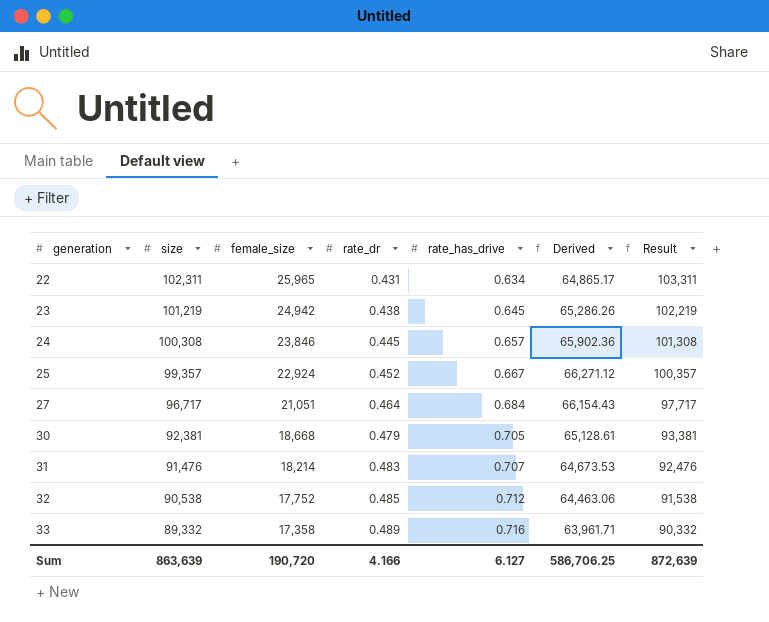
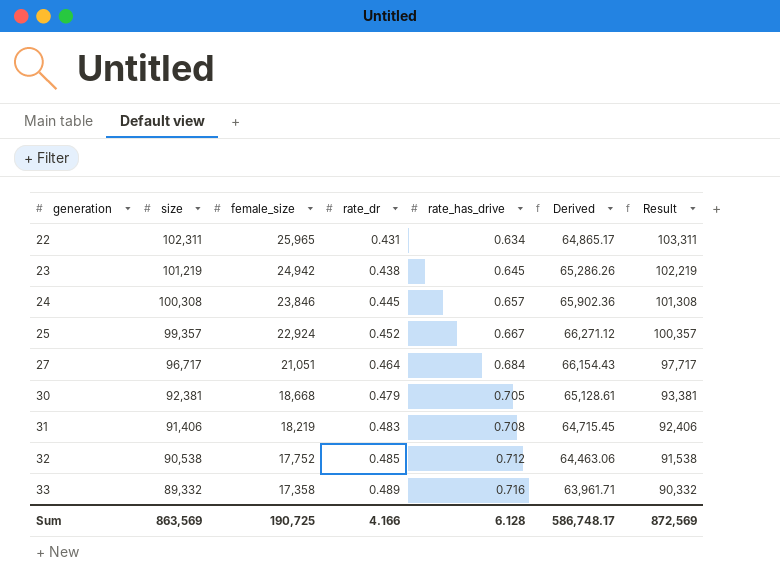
31 | size: 91,476 -> 91,406
31 | female_size: 18,214 -> 18,219
31 | rate_has_drive: 0.707 -> 0.708
31 | Derived: 64,673.53 -> 64,715.45
31 | Result: 92,476 -> 92,406
Sum | size: 863,639 -> 863,569
Sum | female_size: 190,720 -> 190,725
Sum | rate_has_drive: 6.127 -> 6.128
Sum | Derived: 586,706.25 -> 586,748.17
Sum | Result: 872,639 -> 872,569

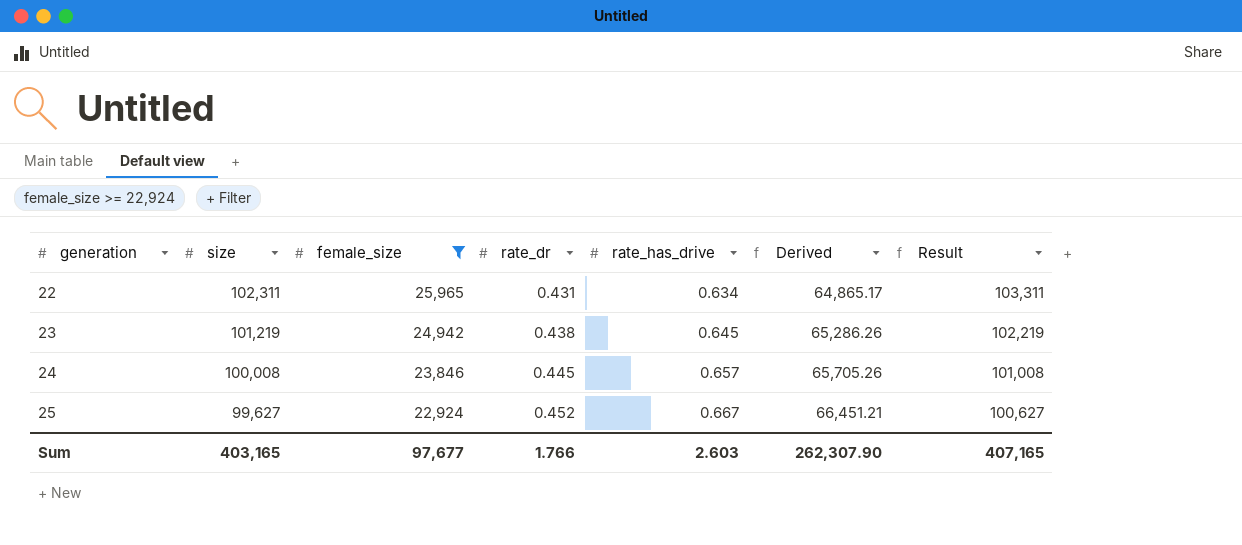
filter: none -> female_size >= 22,924
24 | size: 100,308 -> 100,008
24 | Derived: 65,902.36 -> 65,705.26
24 | Result: 101,308 -> 101,008
25 | size: 99,357 -> 99,627
25 | Derived: 66,271.12 -> 66,451.21
25 | Result: 100,357 -> 100,627
Sum | size: 863,569 -> 403,165
Sum | female_size: 190,725 -> 97,677
Sum | rate_dr: 4.166 -> 1.766
Sum | rate_has_drive: 6.128 -> 2.603
Sum | Derived: 586,748.17 -> 262,307.90
Sum | Result: 872,569 -> 407,165

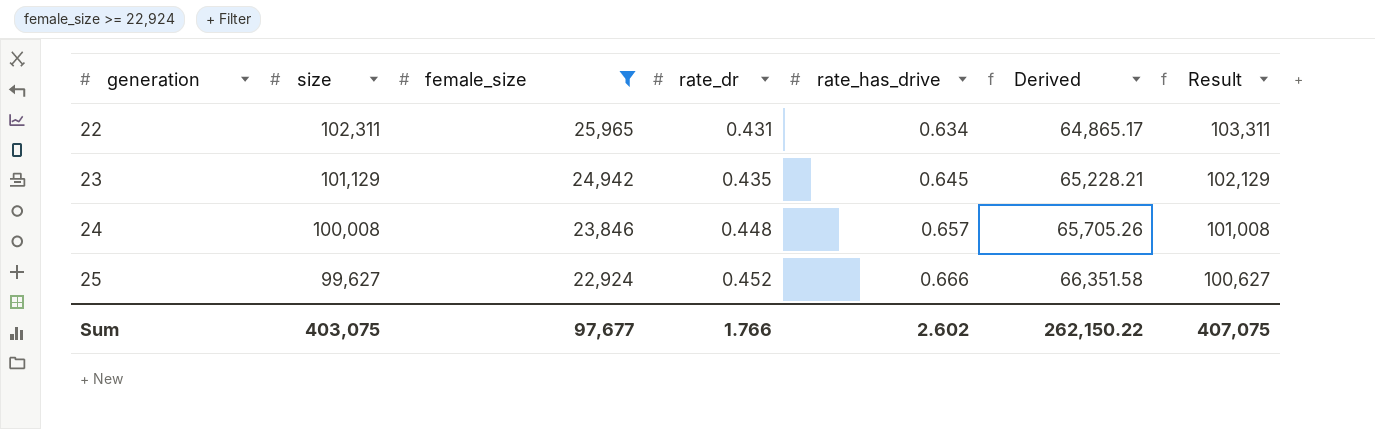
23 | size: 101,219 -> 101,129
23 | rate_dr: 0.438 -> 0.435
23 | Derived: 65,286.26 -> 65,228.21
23 | Result: 102,219 -> 102,129
24 | rate_dr: 0.445 -> 0.448
25 | rate_has_drive: 0.667 -> 0.666
25 | Derived: 66,451.21 -> 66,351.58
Sum | size: 403,165 -> 403,075
Sum | rate_has_drive: 2.603 -> 2.602
Sum | Derived: 262,307.90 -> 262,150.22
Sum | Result: 407,165 -> 407,075

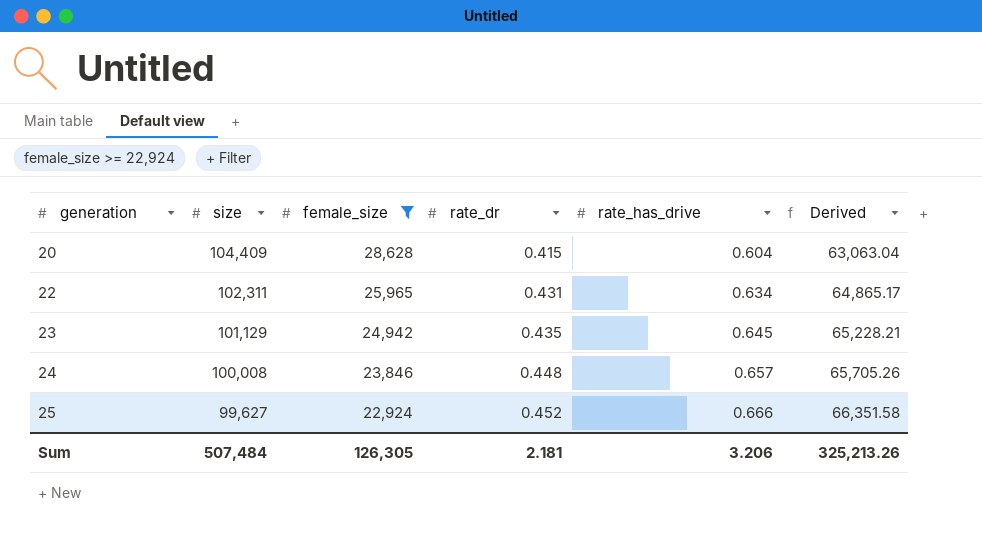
column Result | formula: [size] + 1000 -> none
row 20: none -> 104,409 | 28,628 | 0.415 | 0.604 | 63,063.04
Sum | size: 403,075 -> 507,484
Sum | female_size: 97,677 -> 126,305
Sum | rate_dr: 1.766 -> 2.181
Sum | rate_has_drive: 2.602 -> 3.206
Sum | Derived: 262,150.22 -> 325,213.26

